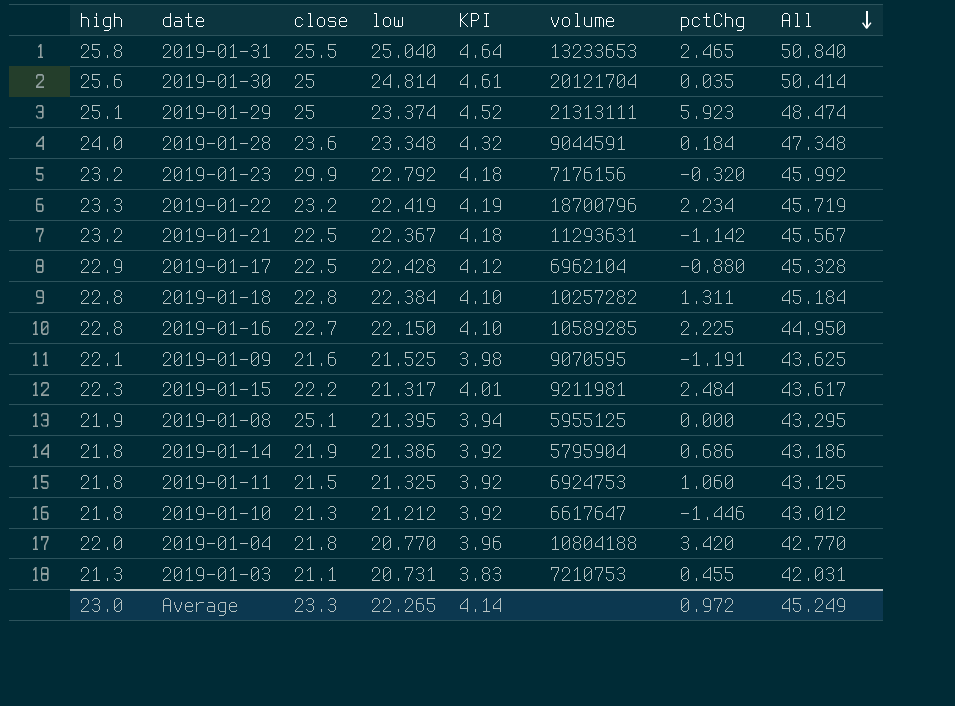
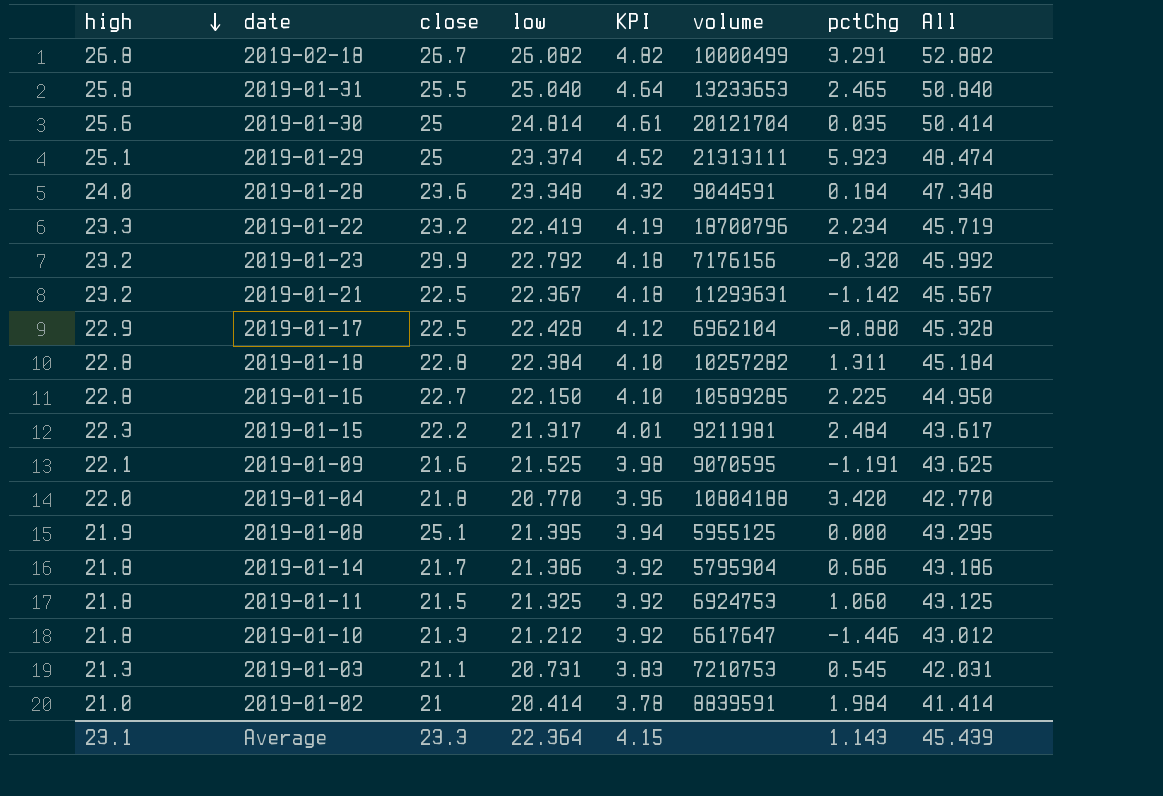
row order: All descending -> high descending
row 2019-02-18: none -> 26.8 | 26.7 | 26.082 | 4.82 | 10000499 | 3.291 | 52.882
2019-01-14 | close: 21.9 -> 21.7
2019-01-03 | pctChg: 0.455 -> 0.545
row 2019-01-02: none -> 21.0 | 21 | 20.414 | 3.78 | 8839591 | 1.984 | 41.414
Average | high: 23.0 -> 23.1
Average | low: 22.265 -> 22.364
Average | KPI: 4.14 -> 4.15
Average | pctChg: 0.972 -> 1.143
Average | All: 45.249 -> 45.439

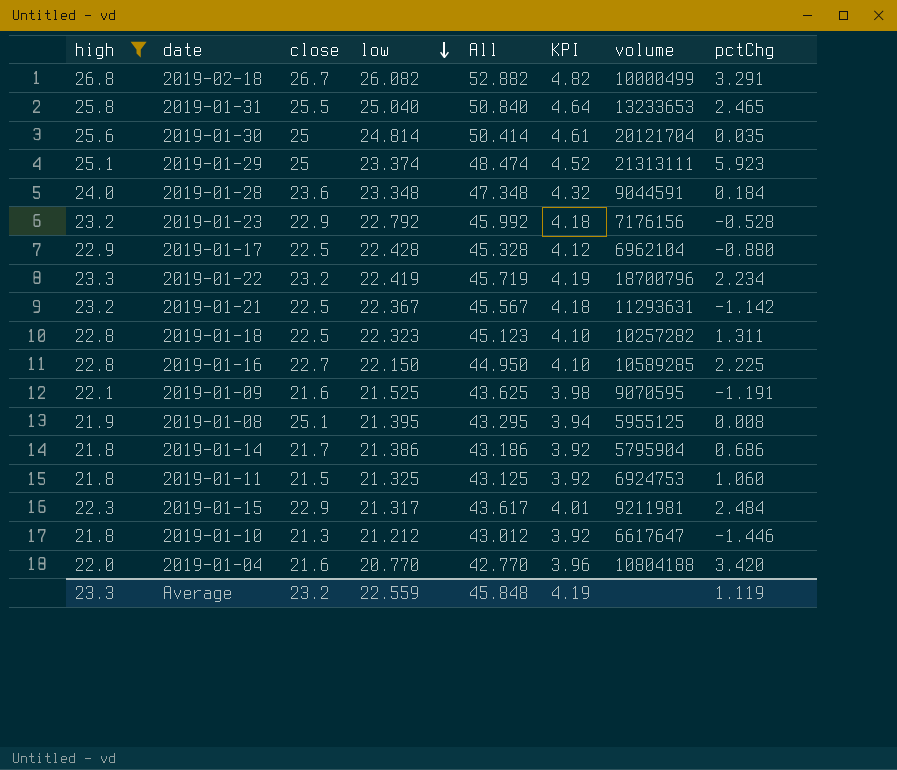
filter: none -> high >= 21.8
row order: high descending -> low descending
column All | position: 8 -> 5
2019-01-23 | close: 29.9 -> 22.9
2019-01-23 | pctChg: -0.320 -> -0.528
2019-01-18 | close: 22.8 -> 22.5
2019-01-18 | low: 22.384 -> 22.323
2019-01-18 | All: 45.184 -> 45.123
2019-01-08 | pctChg: 0.000 -> 0.008
2019-01-15 | close: 22.2 -> 22.9
2019-01-04 | close: 21.8 -> 21.6
Average | high: 23.1 -> 23.3
Average | close: 23.3 -> 23.2
Average | low: 22.364 -> 22.559
Average | All: 45.439 -> 45.848
Average | KPI: 4.15 -> 4.19
Average | pctChg: 1.143 -> 1.119

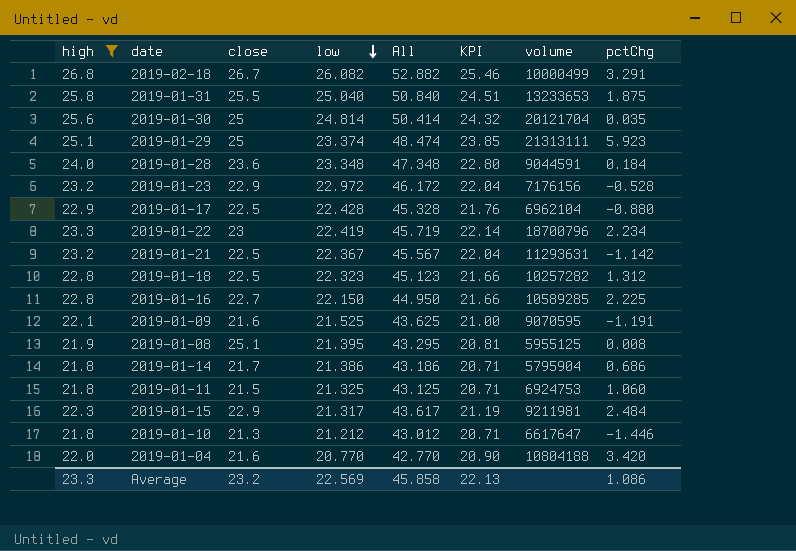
column KPI | formula: [high] * 0.18 -> [high] * 0.95
2019-01-31 | pctChg: 2.465 -> 1.875
2019-01-23 | low: 22.792 -> 22.972
2019-01-23 | All: 45.992 -> 46.172
2019-01-22 | close: 23.2 -> 23
2019-01-18 | pctChg: 1.311 -> 1.312
Average | low: 22.559 -> 22.569
Average | All: 45.848 -> 45.858
Average | KPI: 4.19 -> 22.13
Average | pctChg: 1.119 -> 1.086

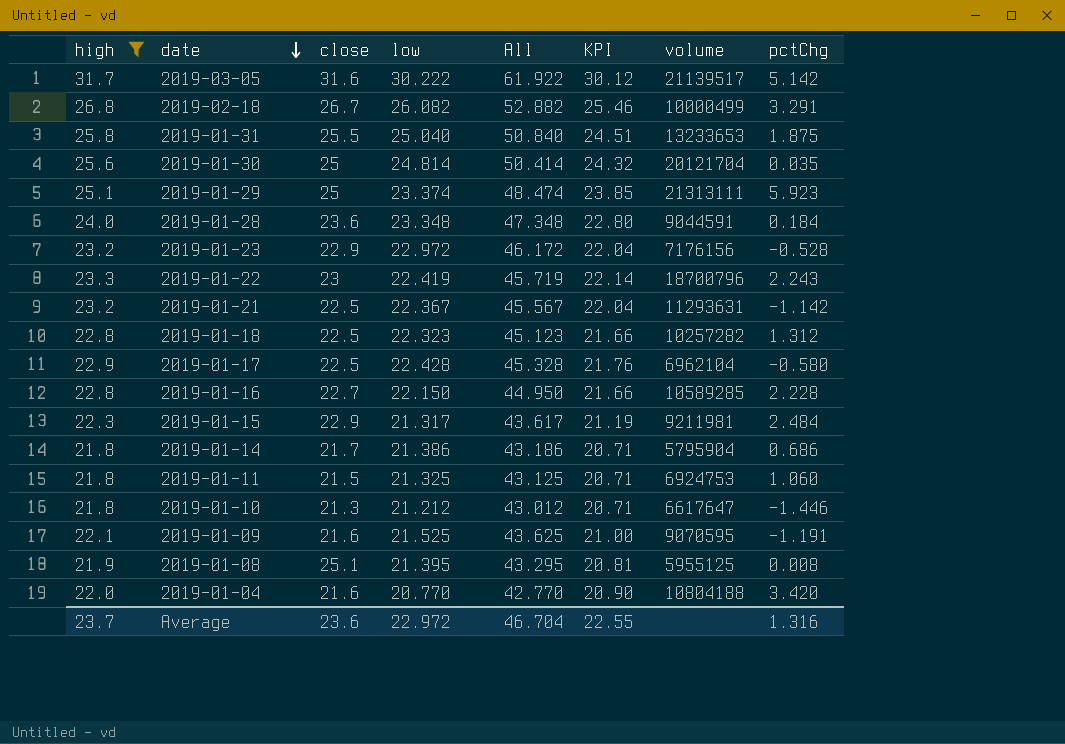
row order: low descending -> date descending
row 2019-03-05: none -> 31.7 | 31.6 | 30.222 | 61.922 | 30.12 | 21139517 | 5.142
2019-01-22 | pctChg: 2.234 -> 2.243
2019-01-17 | pctChg: -0.880 -> -0.580
2019-01-16 | pctChg: 2.225 -> 2.228
Average | high: 23.3 -> 23.7
Average | close: 23.2 -> 23.6
Average | low: 22.569 -> 22.972
Average | All: 45.858 -> 46.704
Average | KPI: 22.13 -> 22.55
Average | pctChg: 1.086 -> 1.316

